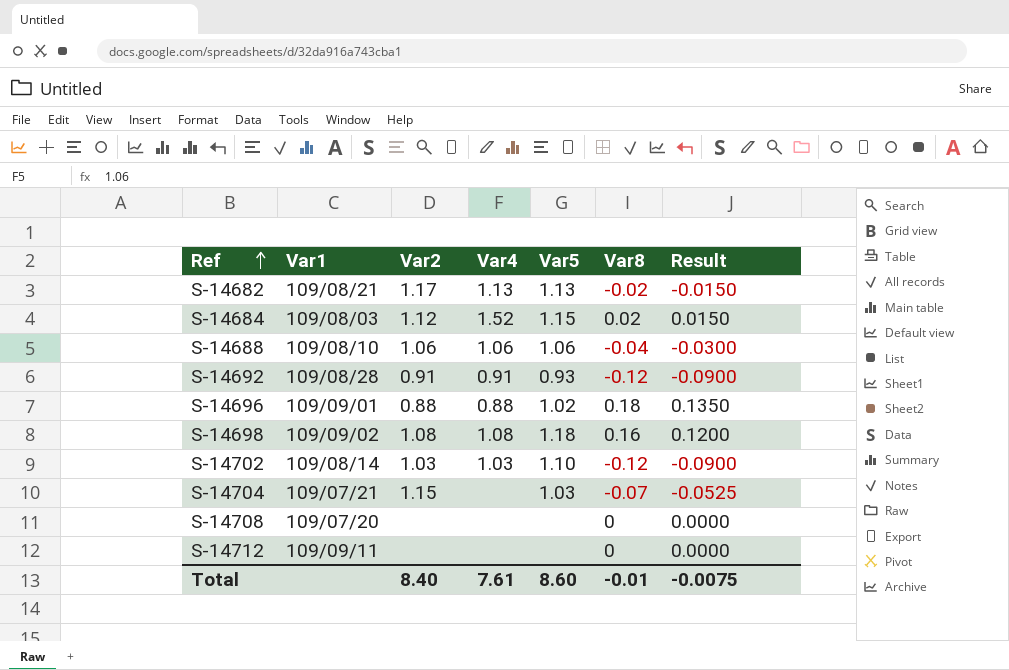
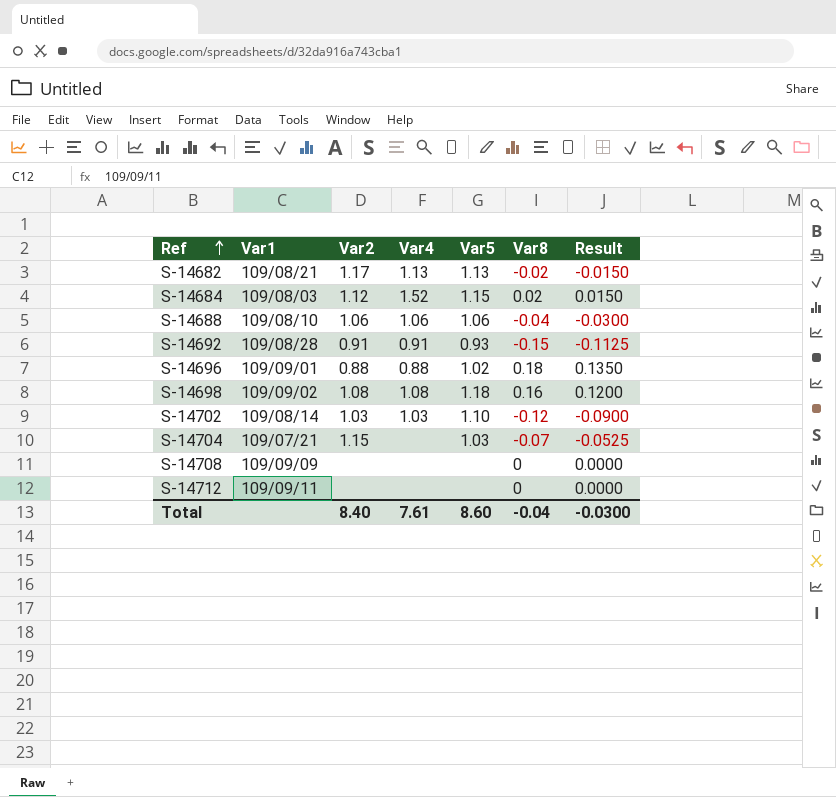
S-14692 | Var8: -0.12 -> -0.15
S-14692 | Result: -0.0900 -> -0.1125
S-14708 | Var1: 109/07/20 -> 109/09/09
Total | Var8: -0.01 -> -0.04
Total | Result: -0.0075 -> -0.0300

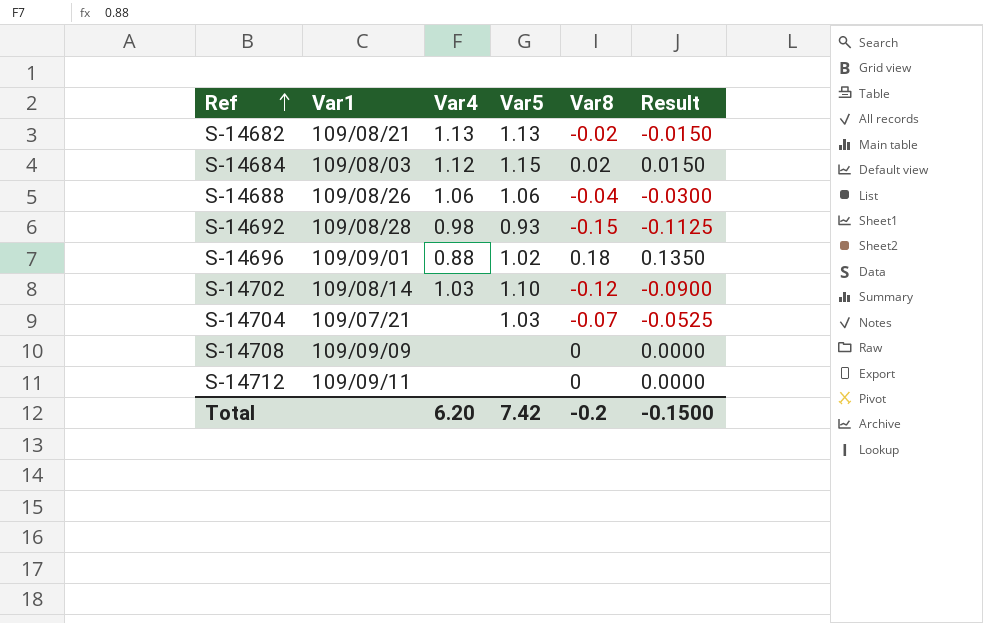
column Var2 | position: 3 -> none
row S-14698: 109/09/02 | 1.08 | 1.08 | 1.18 | 0.16 | 0.1200 -> none
S-14684 | Var4: 1.52 -> 1.12
S-14688 | Var1: 109/08/10 -> 109/08/26
S-14692 | Var4: 0.91 -> 0.98
Total | Var4: 7.61 -> 6.20
Total | Var5: 8.60 -> 7.42
Total | Var8: -0.04 -> -0.2
Total | Result: -0.0300 -> -0.1500

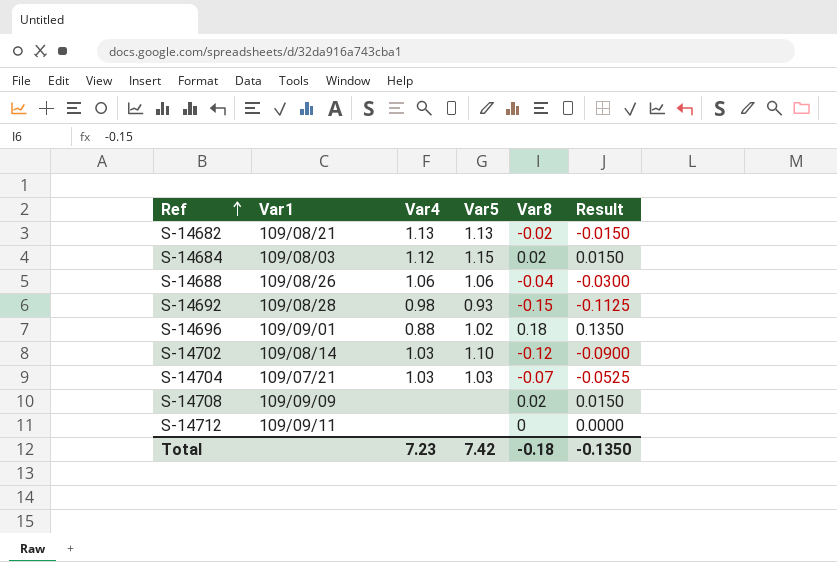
S-14704 | Var4: none -> 1.03
S-14708 | Var8: 0 -> 0.02
S-14708 | Result: 0.0000 -> 0.0150
Total | Var4: 6.20 -> 7.23
Total | Var8: -0.2 -> -0.18
Total | Result: -0.1500 -> -0.1350

